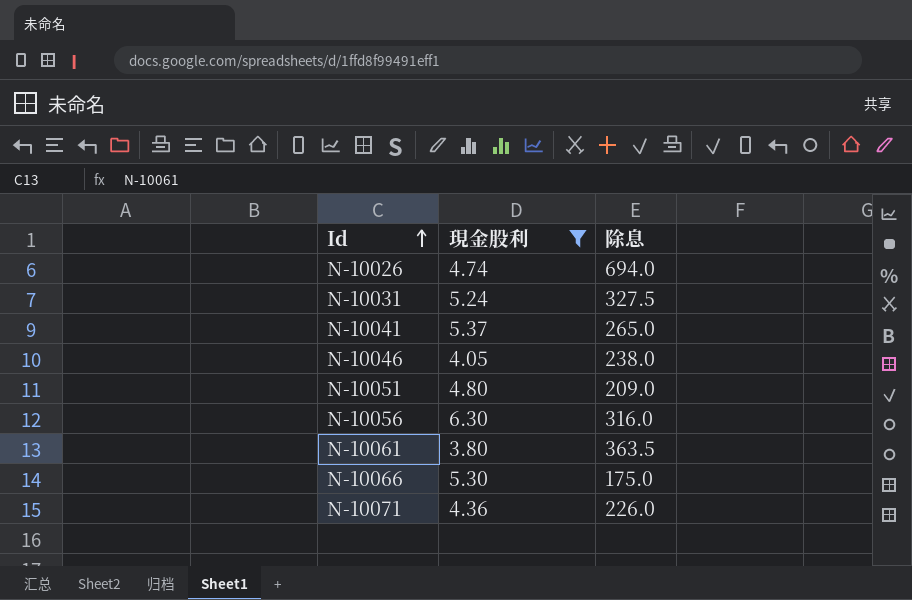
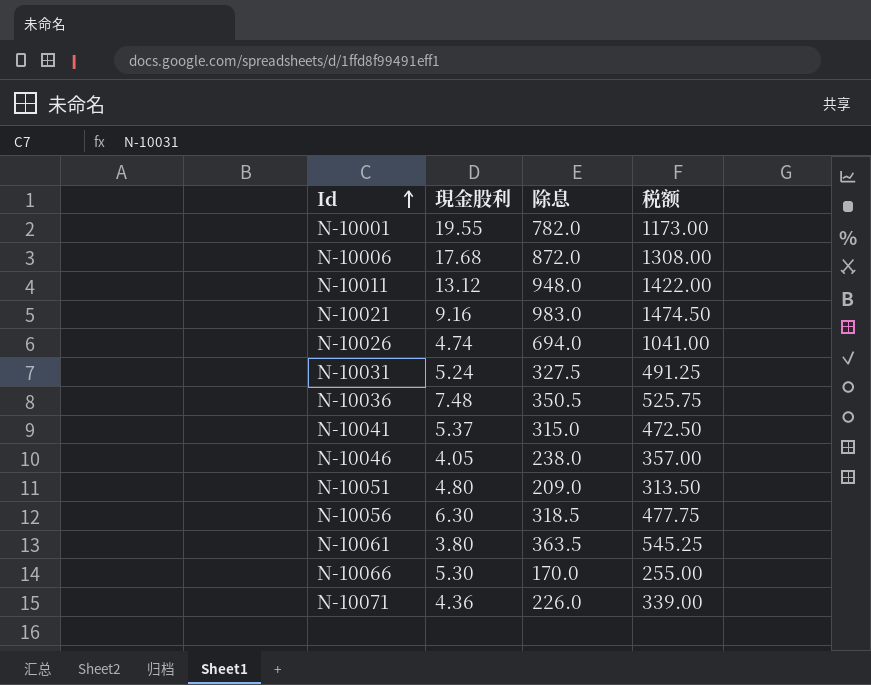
filter: 現金股利 <= 6.30 -> none
column 税额 | formula: none -> [除息] * 1.5
N-10041 | 除息: 265.0 -> 315.0
N-10056 | 除息: 316.0 -> 318.5
N-10066 | 除息: 175.0 -> 170.0

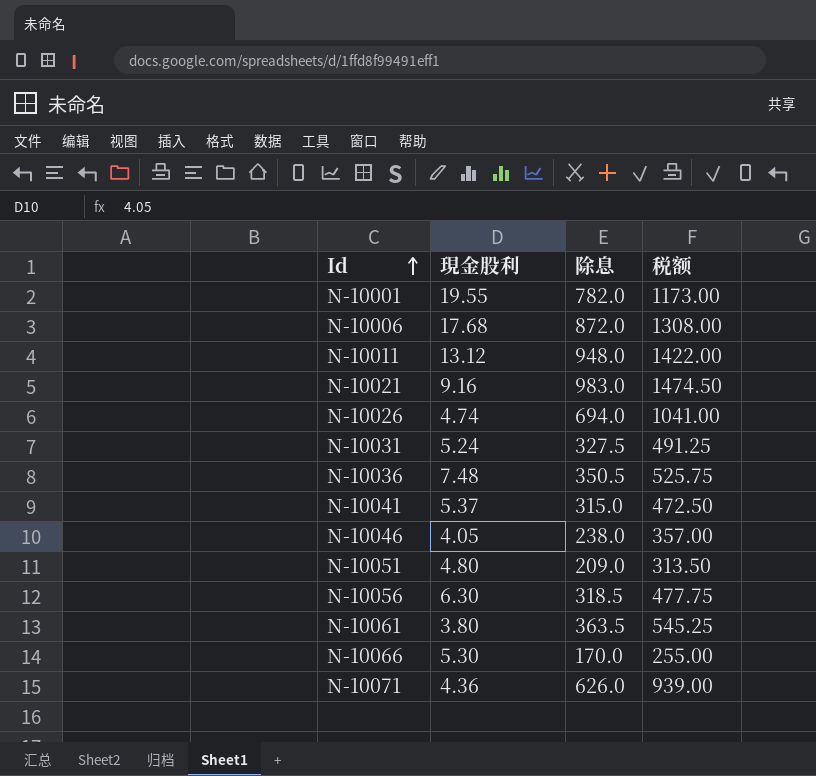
N-10071 | 除息: 226.0 -> 626.0
N-10071 | 税额: 339.00 -> 939.00

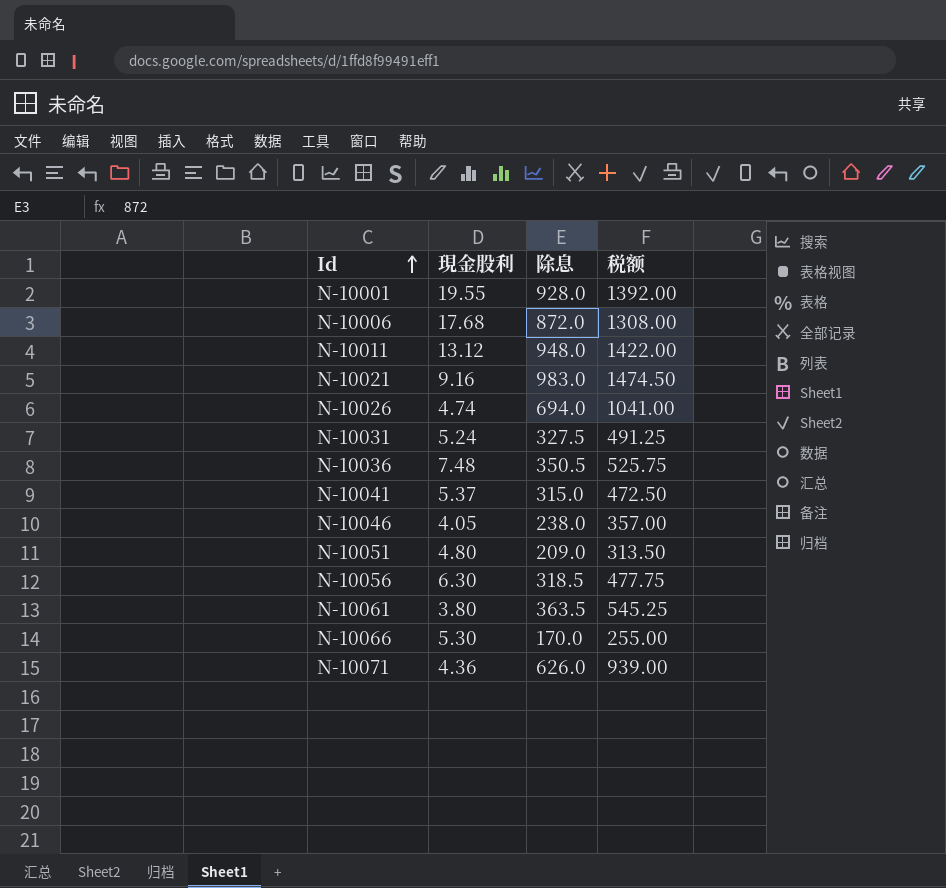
N-10001 | 除息: 782.0 -> 928.0
N-10001 | 税额: 1173.00 -> 1392.00

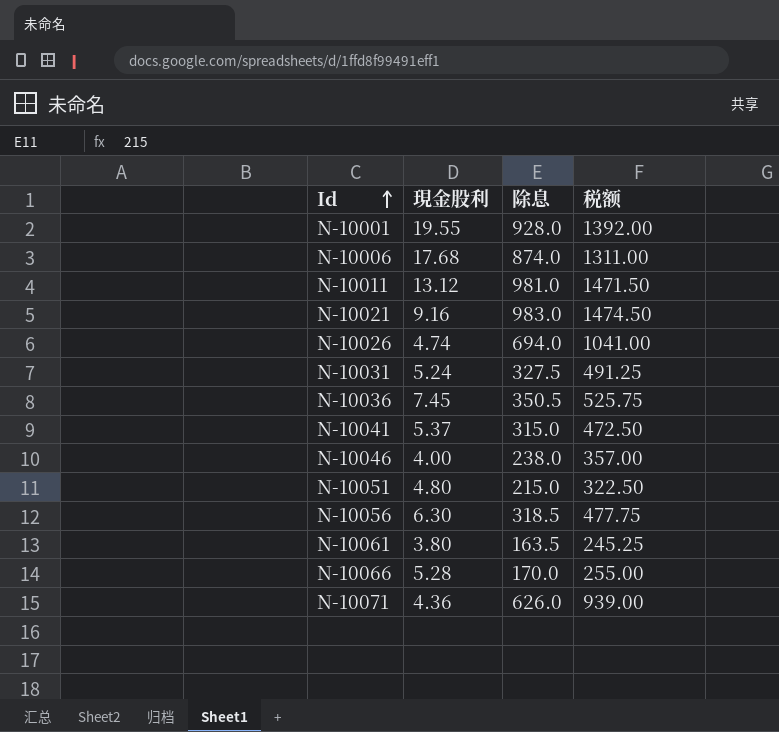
N-10006 | 除息: 872.0 -> 874.0
N-10006 | 税额: 1308.00 -> 1311.00
N-10011 | 除息: 948.0 -> 981.0
N-10011 | 税额: 1422.00 -> 1471.50
N-10036 | 現金股利: 7.48 -> 7.45
N-10046 | 現金股利: 4.05 -> 4.00
N-10051 | 除息: 209.0 -> 215.0
N-10051 | 税额: 313.50 -> 322.50
N-10061 | 除息: 363.5 -> 163.5
N-10061 | 税额: 545.25 -> 245.25
N-10066 | 現金股利: 5.30 -> 5.28

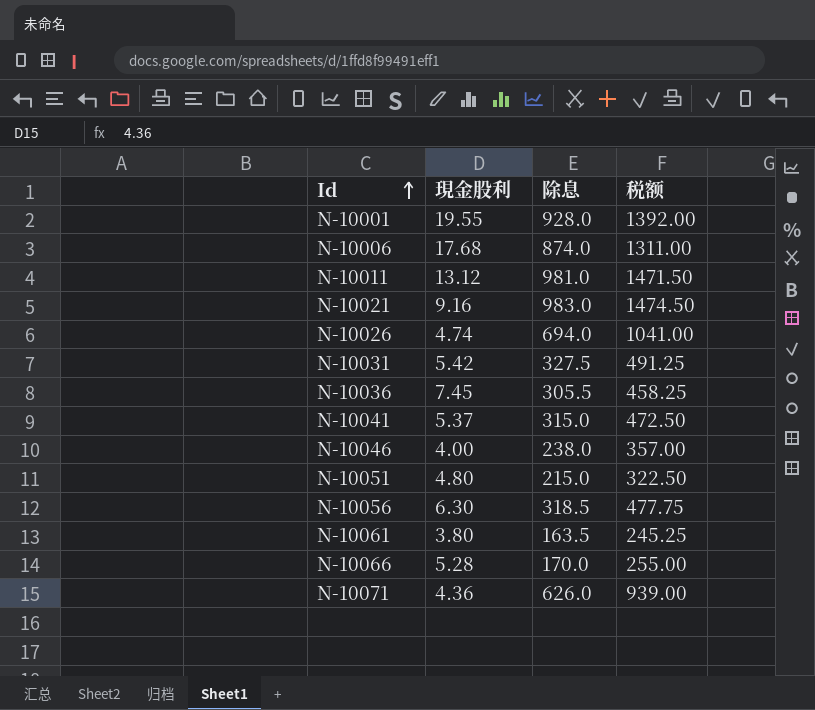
N-10031 | 現金股利: 5.24 -> 5.42
N-10036 | 除息: 350.5 -> 305.5
N-10036 | 税额: 525.75 -> 458.25

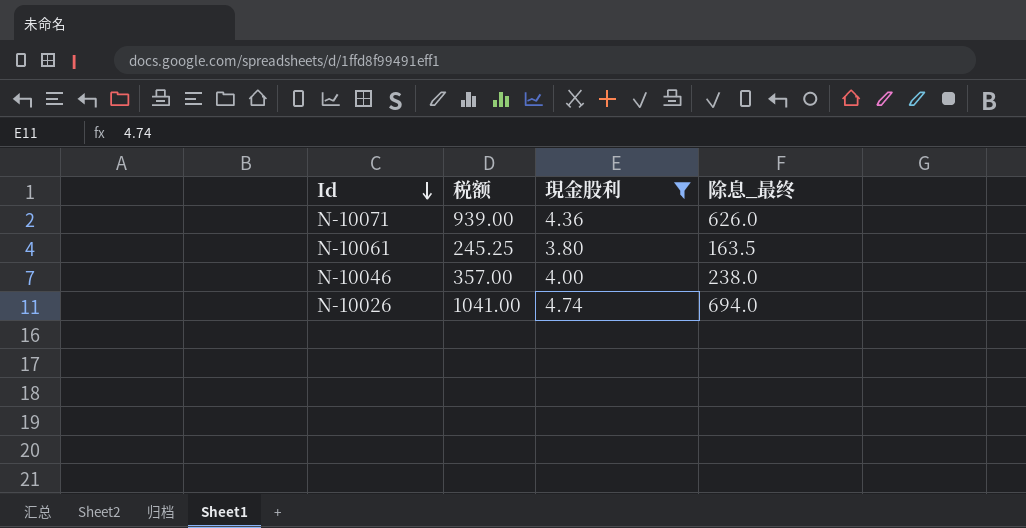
filter: none -> 現金股利 <= 4.74
row order: Id ascending -> Id descending
column 税额 | position: 4 -> 2
column name: 除息 -> 除息_最终

